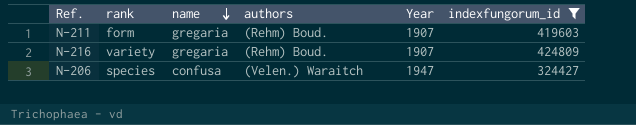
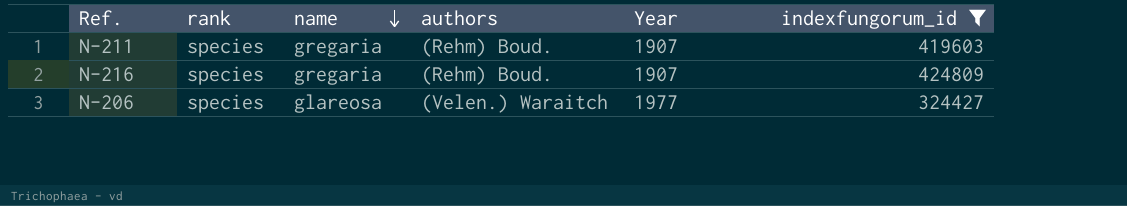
N-211 | rank: form -> species
N-216 | rank: variety -> species
N-206 | name: confusa -> glareosa
N-206 | Year: 1947 -> 1977

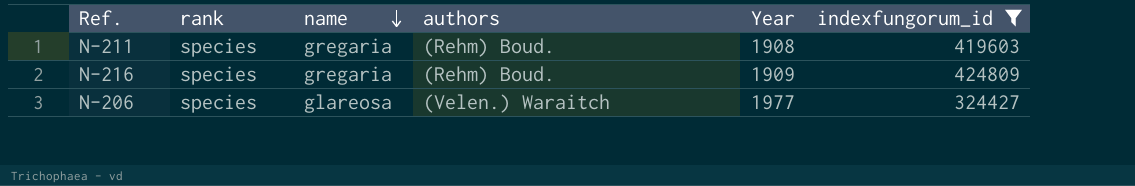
N-211 | Year: 1907 -> 1908
N-216 | Year: 1907 -> 1909

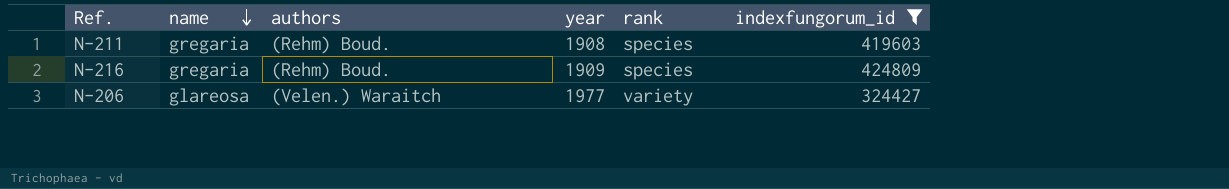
column name: Year -> year
column rank | position: 2 -> 5
N-206 | rank: species -> variety

